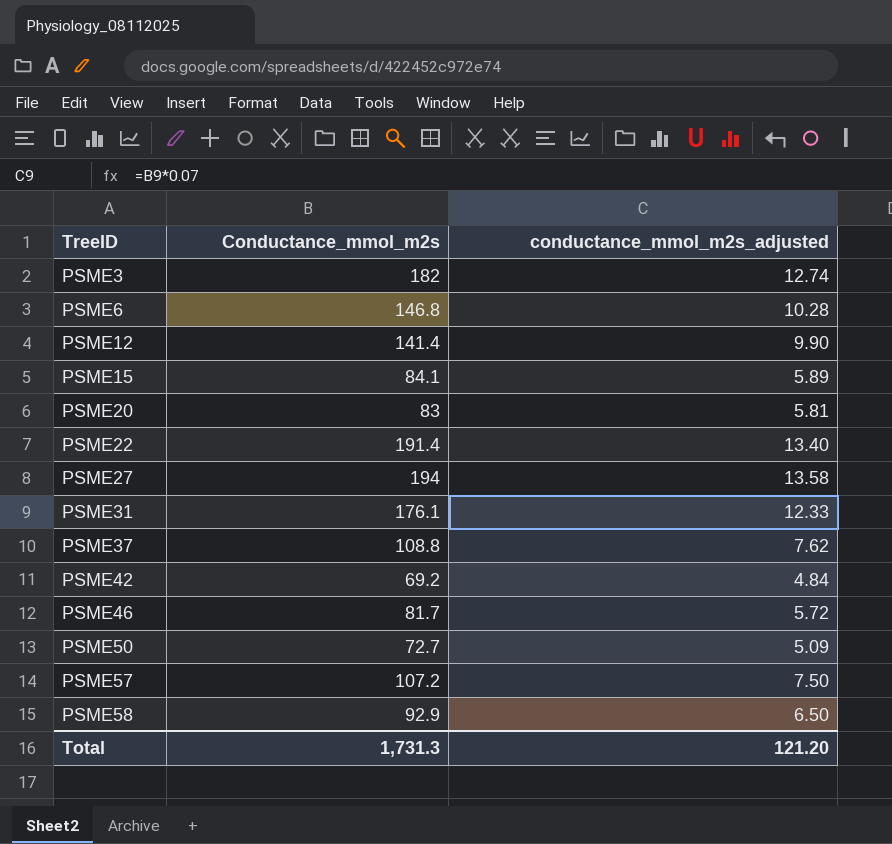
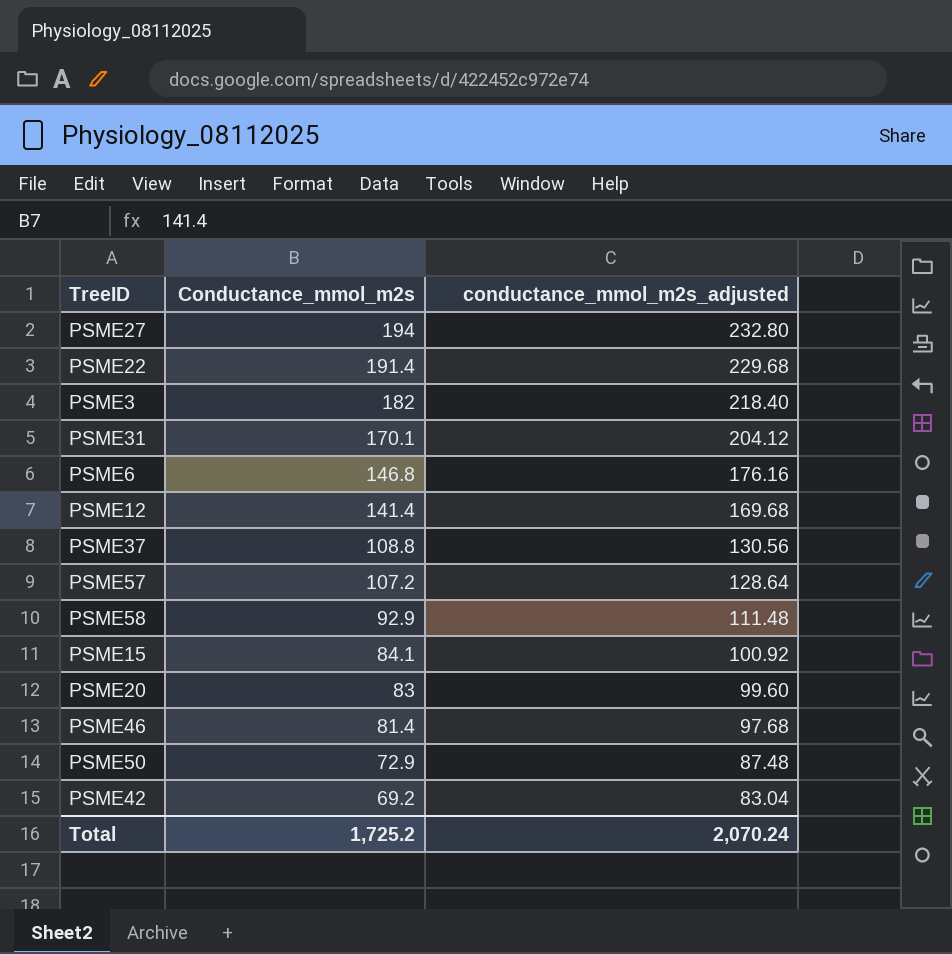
row order: TreeID ascending -> Conductance_mmol_m2s descending
column conductance_mmol_m2s_adjusted | formula: [Conductance_mmol_m2s] * 0.07 -> [Conductance_mmol_m2s] * 1.2
PSME31 | Conductance_mmol_m2s: 176.1 -> 170.1
PSME46 | Conductance_mmol_m2s: 81.7 -> 81.4
PSME50 | Conductance_mmol_m2s: 72.7 -> 72.9
Total | Conductance_mmol_m2s: 1,731.3 -> 1,725.2
Total | conductance_mmol_m2s_adjusted: 121.20 -> 2,070.24

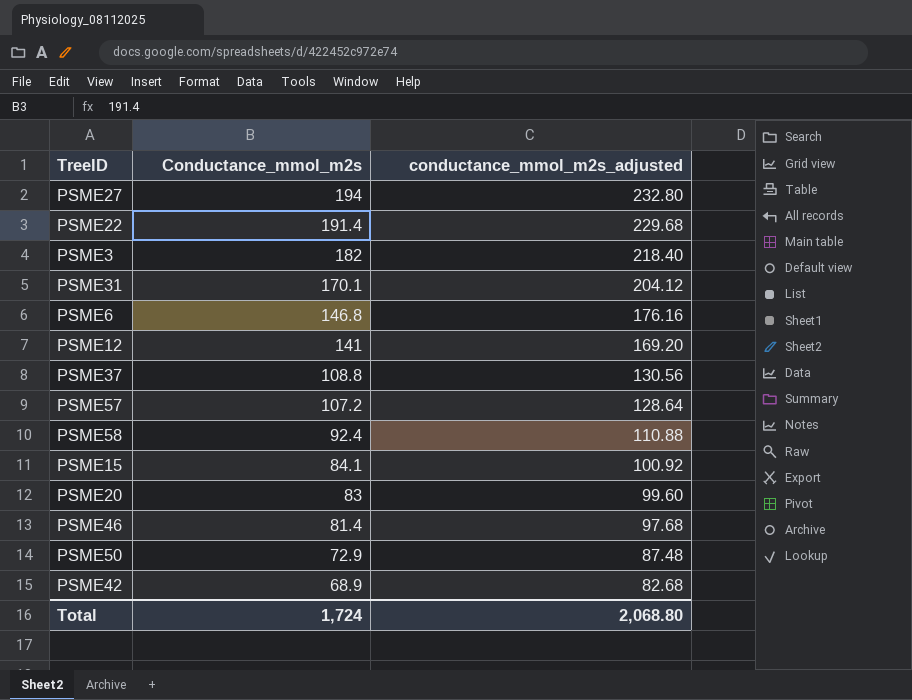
PSME12 | Conductance_mmol_m2s: 141.4 -> 141
PSME12 | conductance_mmol_m2s_adjusted: 169.68 -> 169.20
PSME58 | Conductance_mmol_m2s: 92.9 -> 92.4
PSME58 | conductance_mmol_m2s_adjusted: 111.48 -> 110.88
PSME42 | Conductance_mmol_m2s: 69.2 -> 68.9
PSME42 | conductance_mmol_m2s_adjusted: 83.04 -> 82.68
Total | Conductance_mmol_m2s: 1,725.2 -> 1,724
Total | conductance_mmol_m2s_adjusted: 2,070.24 -> 2,068.80

